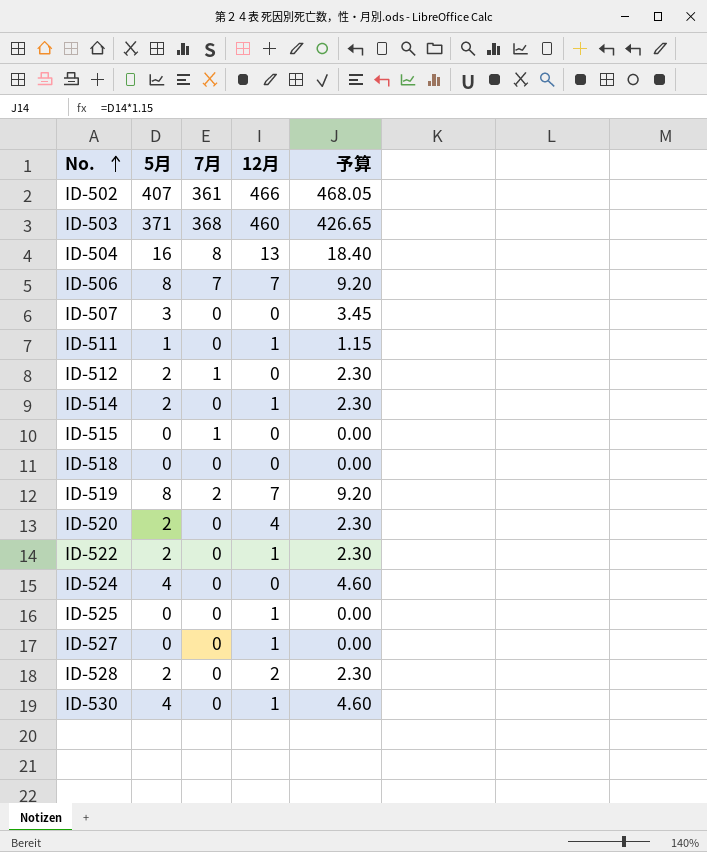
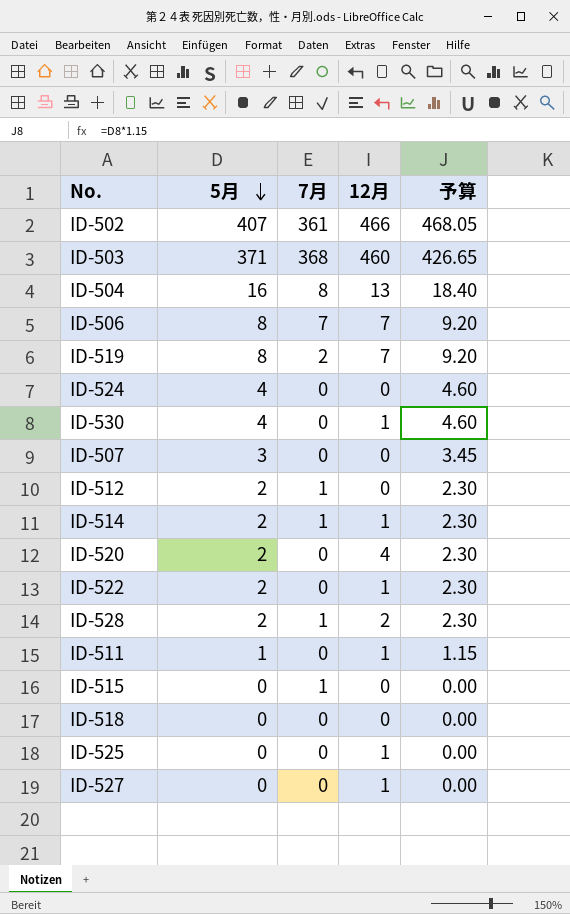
row order: No. ascending -> 5月 descending
ID-514 | 7月: 0 -> 1
ID-528 | 7月: 0 -> 1

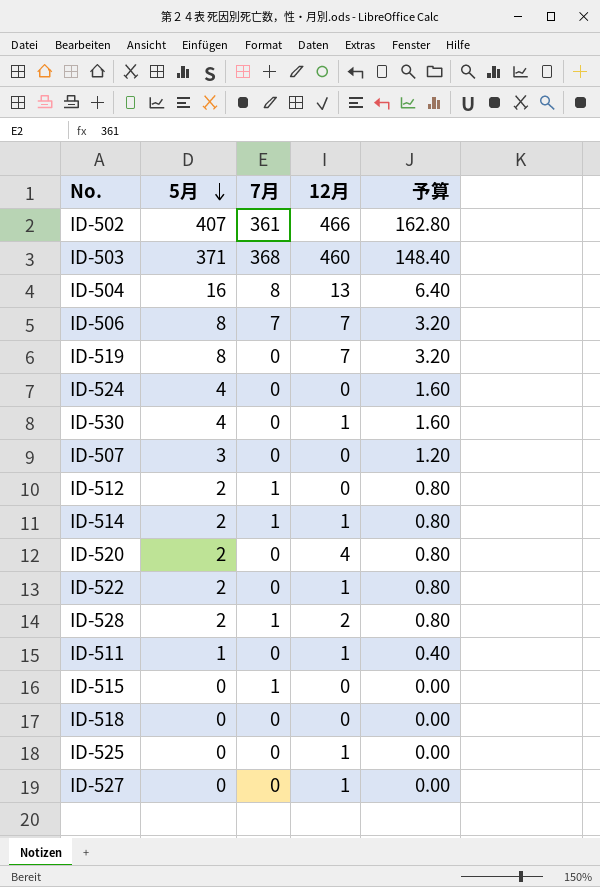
column 予算 | formula: [5月] * 1.15 -> [5月] * 0.4
ID-519 | 7月: 2 -> 0

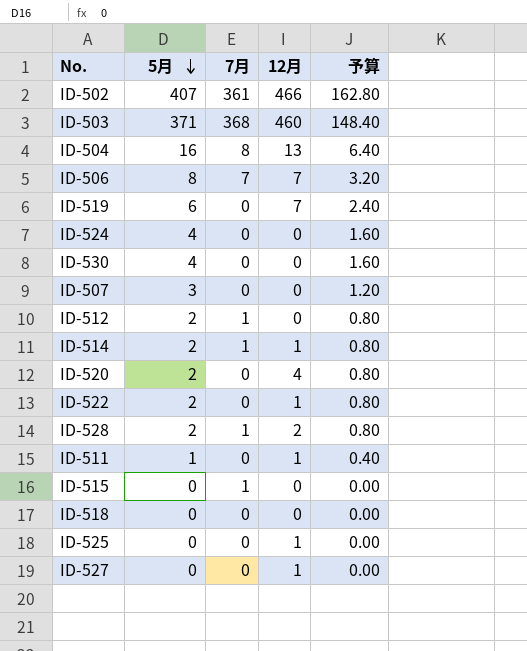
ID-519 | 5月: 8 -> 6
ID-519 | 予算: 3.20 -> 2.40
ID-530 | 12月: 1 -> 0

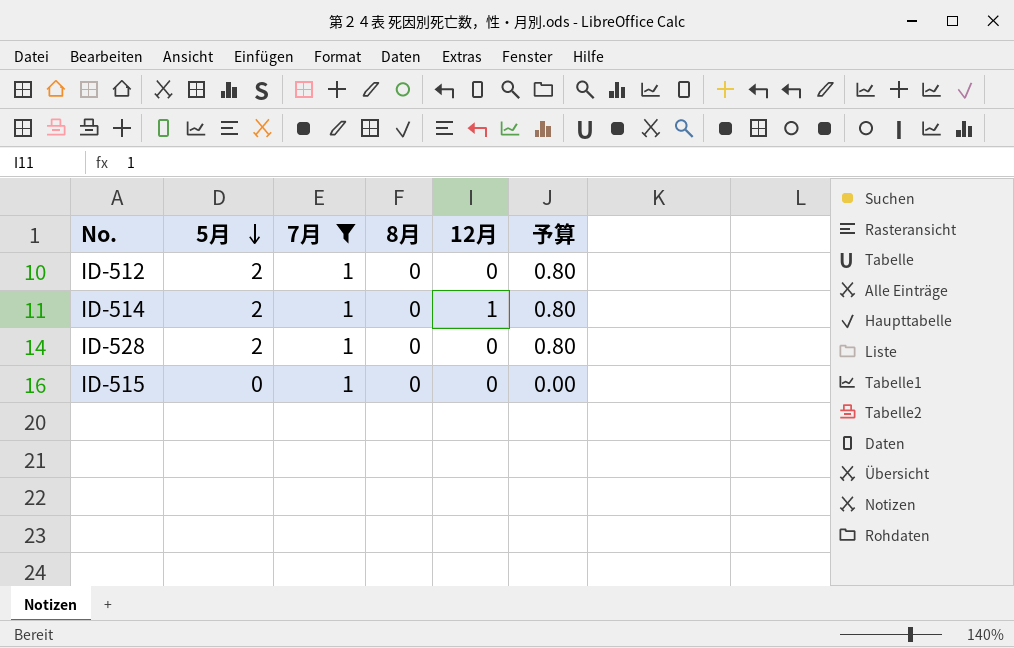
filter: none -> 7月 = 1
column 8月 | position: none -> 4
ID-528 | 12月: 2 -> 0

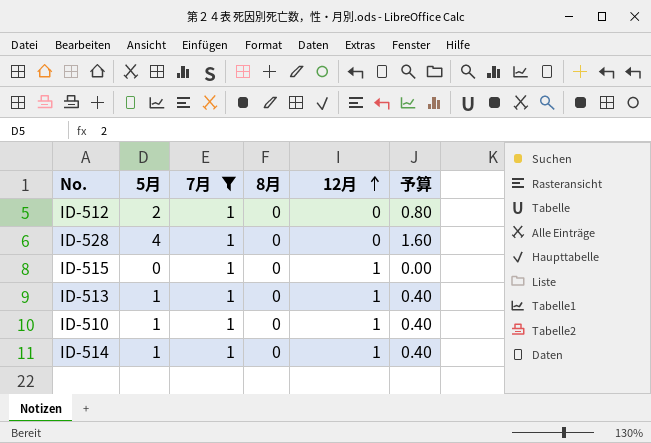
row order: 5月 descending -> 12月 ascending
ID-528 | 5月: 2 -> 4
ID-528 | 予算: 0.80 -> 1.60
ID-515 | 12月: 0 -> 1
row ID-513: none -> 1 | 1 | 0 | 1 | 0.40
row ID-510: none -> 1 | 1 | 0 | 1 | 0.40
ID-514 | 5月: 2 -> 1
ID-514 | 予算: 0.80 -> 0.40

